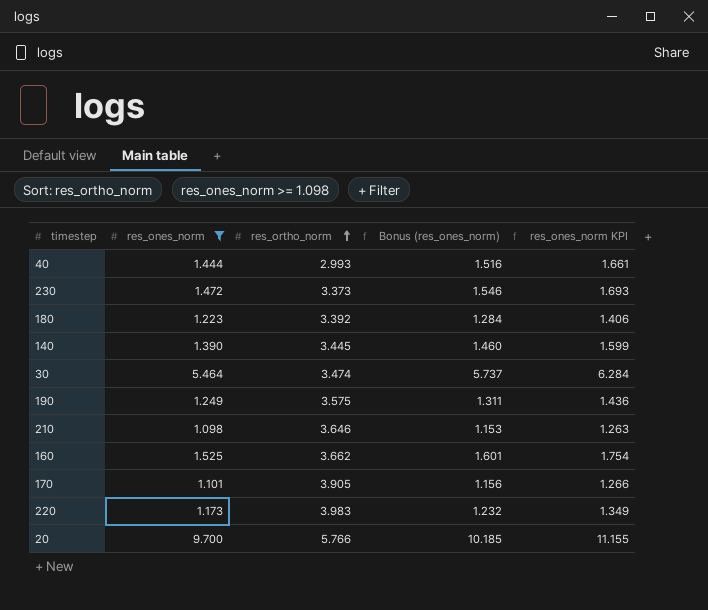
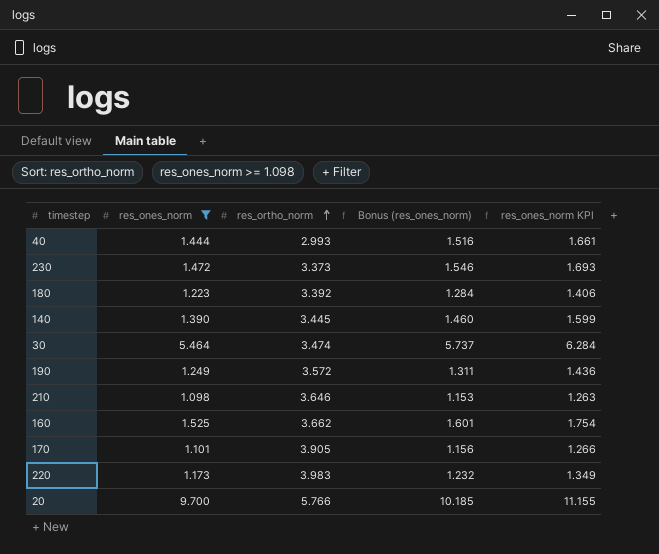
190 | res_ortho_norm: 3.575 -> 3.572

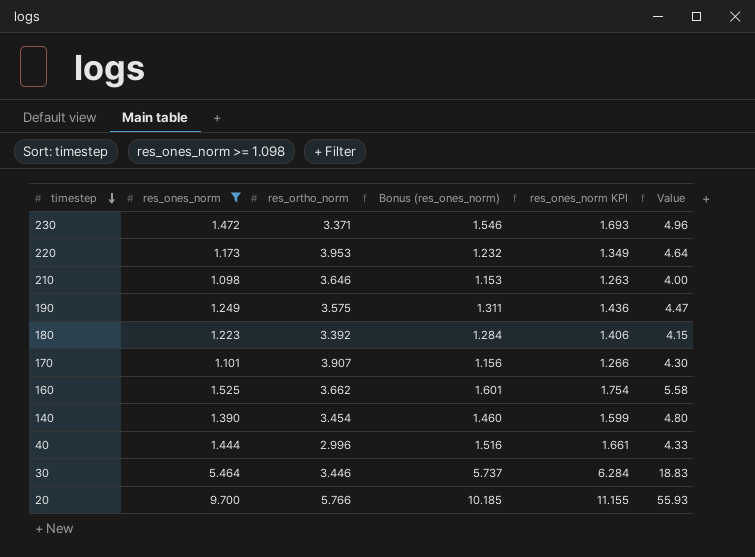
row order: res_ortho_norm ascending -> timestep descending
column Value | formula: none -> [res_ones_norm] * [res_ortho_norm]
230 | res_ortho_norm: 3.373 -> 3.371
220 | res_ortho_norm: 3.983 -> 3.953
190 | res_ortho_norm: 3.572 -> 3.575
170 | res_ortho_norm: 3.905 -> 3.907
140 | res_ortho_norm: 3.445 -> 3.454
40 | res_ortho_norm: 2.993 -> 2.996
30 | res_ortho_norm: 3.474 -> 3.446

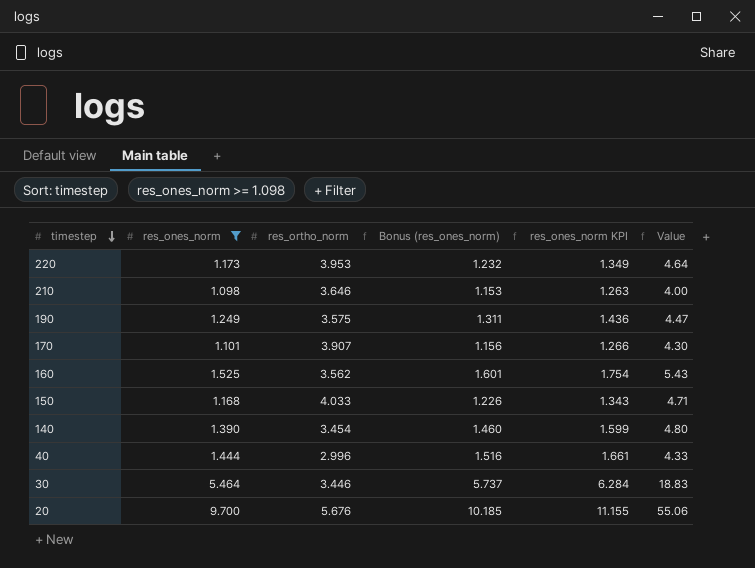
row 230: 1.472 | 3.371 | 1.546 | 1.693 | 4.96 -> none
row 180: 1.223 | 3.392 | 1.284 | 1.406 | 4.15 -> none
160 | res_ortho_norm: 3.662 -> 3.562
160 | Value: 5.58 -> 5.43
row 150: none -> 1.168 | 4.033 | 1.226 | 1.343 | 4.71
20 | res_ortho_norm: 5.766 -> 5.676
20 | Value: 55.93 -> 55.06

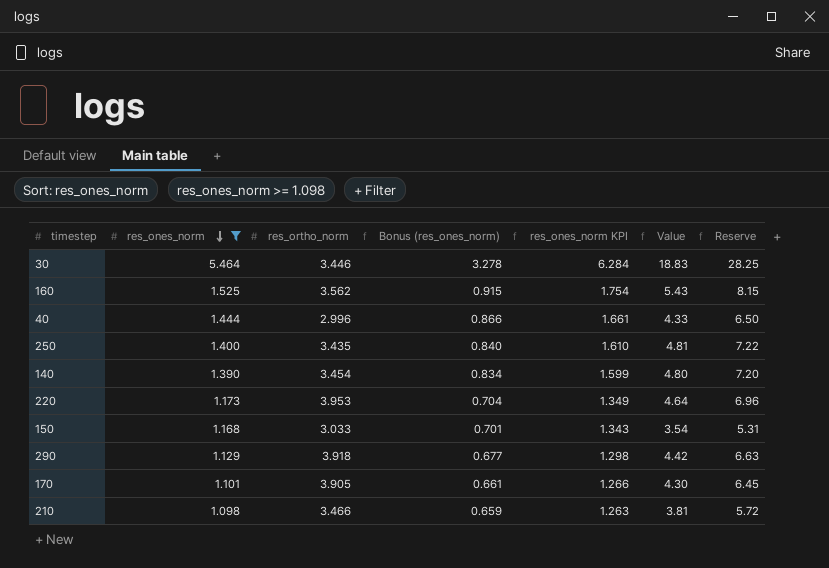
row order: timestep descending -> res_ones_norm descending
column Bonus (res_ones_norm) | formula: [res_ones_norm] * 1.05 -> [res_ones_norm] * 0.6
column Reserve | formula: none -> [Value] * 1.5
row 190: 1.249 | 3.575 | 1.311 | 1.436 | 4.47 -> none
row 20: 9.700 | 5.676 | 10.185 | 11.155 | 55.06 -> none
row 250: none -> 1.400 | 3.435 | 0.840 | 1.610 | 4.81 | 7.22
150 | res_ortho_norm: 4.033 -> 3.033
150 | Value: 4.71 -> 3.54
row 290: none -> 1.129 | 3.918 | 0.677 | 1.298 | 4.42 | 6.63
170 | res_ortho_norm: 3.907 -> 3.905
210 | res_ortho_norm: 3.646 -> 3.466
210 | Value: 4.00 -> 3.81

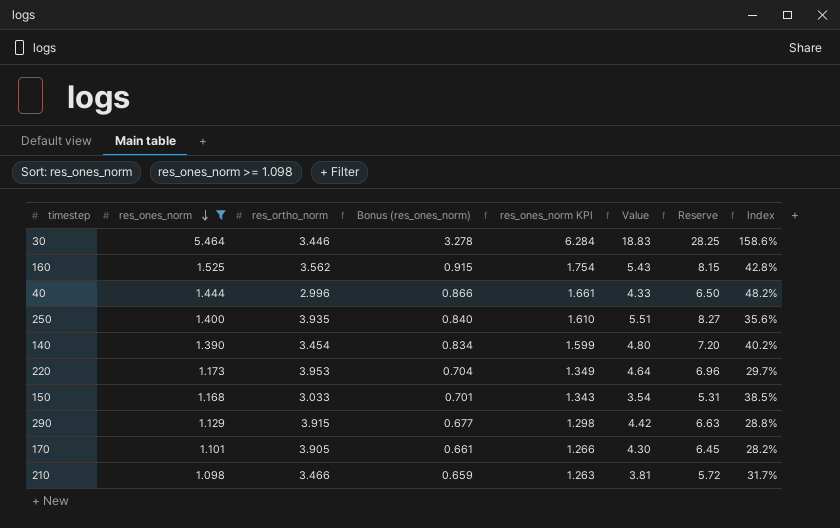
column Index | formula: none -> [res_ones_norm] / [res_ortho_norm]
250 | res_ortho_norm: 3.435 -> 3.935
250 | Value: 4.81 -> 5.51
250 | Reserve: 7.22 -> 8.27
290 | res_ortho_norm: 3.918 -> 3.915

